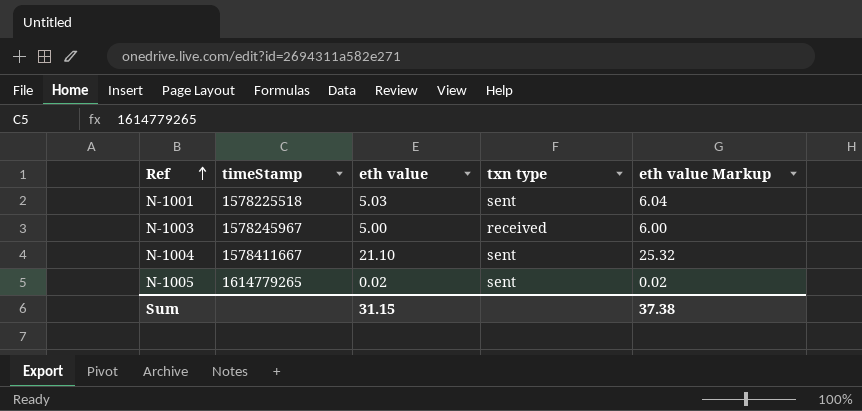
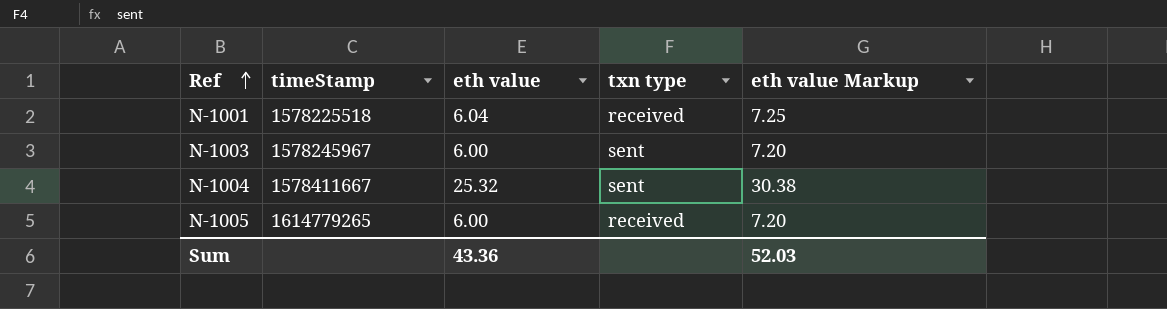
N-1001 | eth value: 5.03 -> 6.04
N-1001 | txn type: sent -> received
N-1001 | eth value Markup: 6.04 -> 7.25
N-1003 | eth value: 5.00 -> 6.00
N-1003 | txn type: received -> sent
N-1003 | eth value Markup: 6.00 -> 7.20
N-1004 | eth value: 21.10 -> 25.32
N-1004 | eth value Markup: 25.32 -> 30.38
N-1005 | eth value: 0.02 -> 6.00
N-1005 | txn type: sent -> received
N-1005 | eth value Markup: 0.02 -> 7.20
Sum | eth value: 31.15 -> 43.36
Sum | eth value Markup: 37.38 -> 52.03

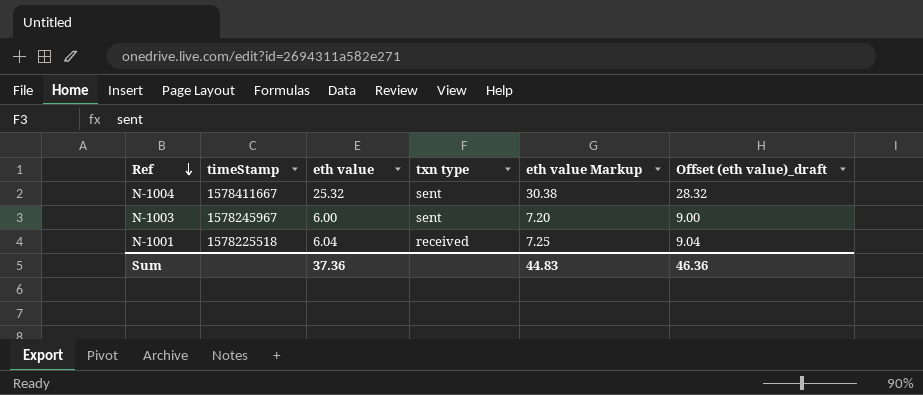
row order: Ref ascending -> Ref descending
column Offset (eth value)_draft | formula: none -> [eth value] + 3
row N-1005: 1614779265 | 6.00 | received | 7.20 -> none
Sum | eth value: 43.36 -> 37.36
Sum | eth value Markup: 52.03 -> 44.83

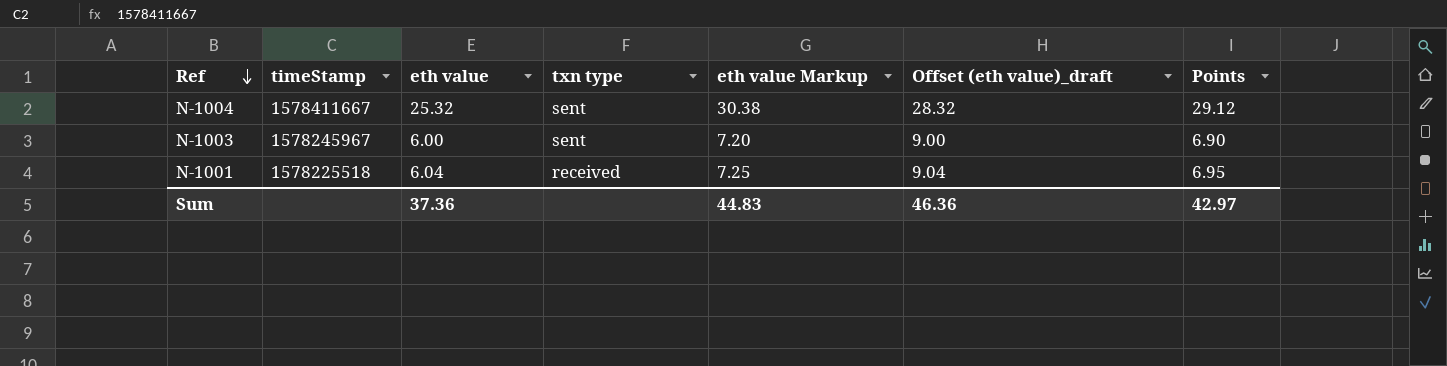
column Points | formula: none -> [eth value] * 1.15

